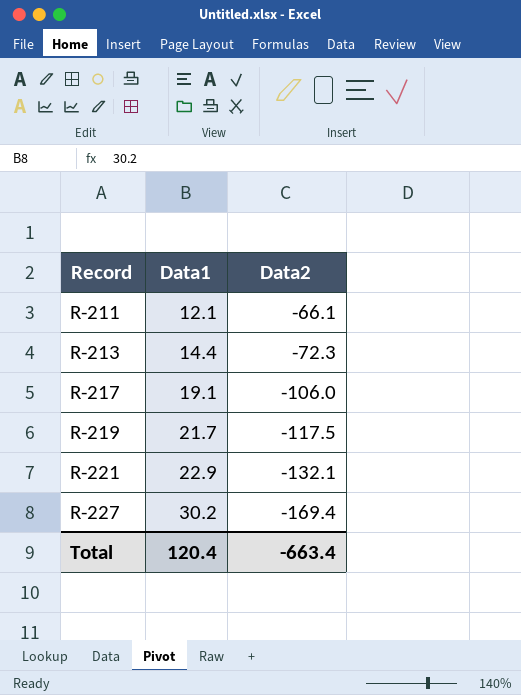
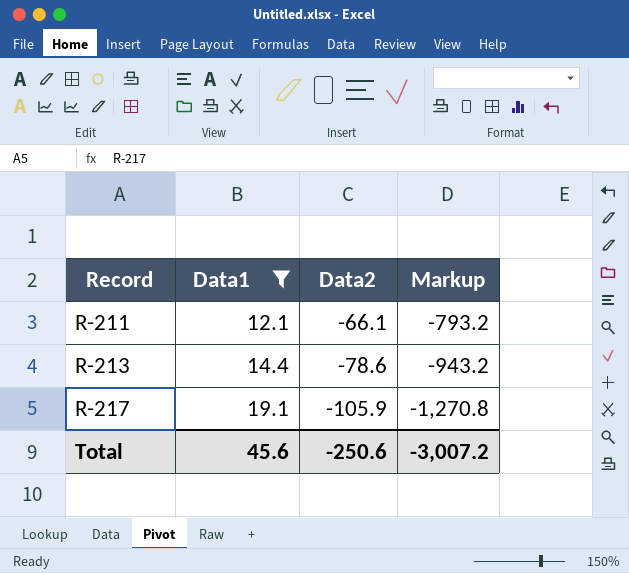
filter: none -> Data1 <= 19.1
column Markup | formula: none -> [Data2] * 12
R-213 | Data2: -72.3 -> -78.6
R-217 | Data2: -106.0 -> -105.9
Total | Data1: 120.4 -> 45.6
Total | Data2: -663.4 -> -250.6

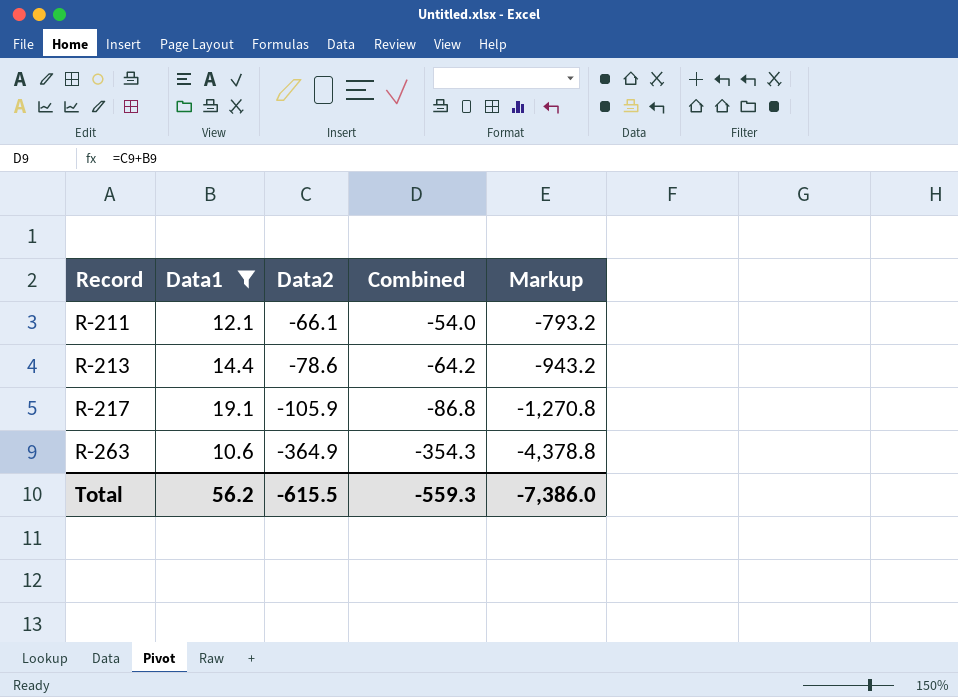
column Combined | formula: none -> [Data1] + [Data2]
row R-263: none -> 10.6 | -364.9 | -354.3 | -4,378.8
Total | Data1: 45.6 -> 56.2
Total | Data2: -250.6 -> -615.5
Total | Markup: -3,007.2 -> -7,386.0

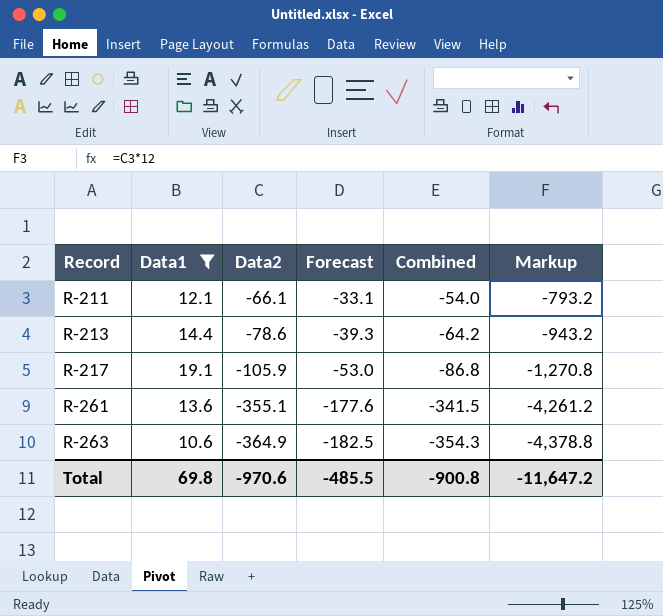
column Forecast | formula: none -> [Data2] * 0.5
row R-261: none -> 13.6 | -355.1 | -177.6 | -341.5 | -4,261.2
Total | Data1: 56.2 -> 69.8
Total | Data2: -615.5 -> -970.6
Total | Combined: -559.3 -> -900.8
Total | Markup: -7,386.0 -> -11,647.2

